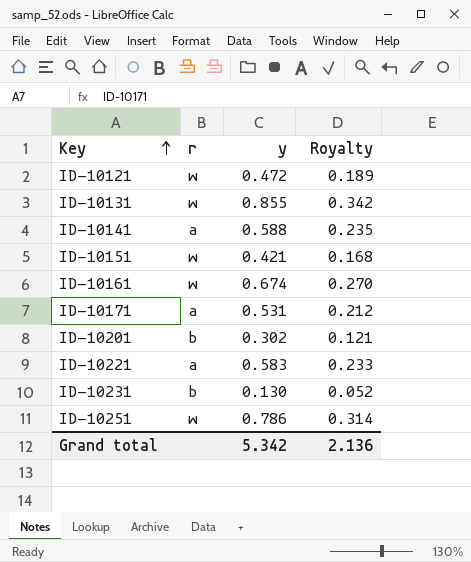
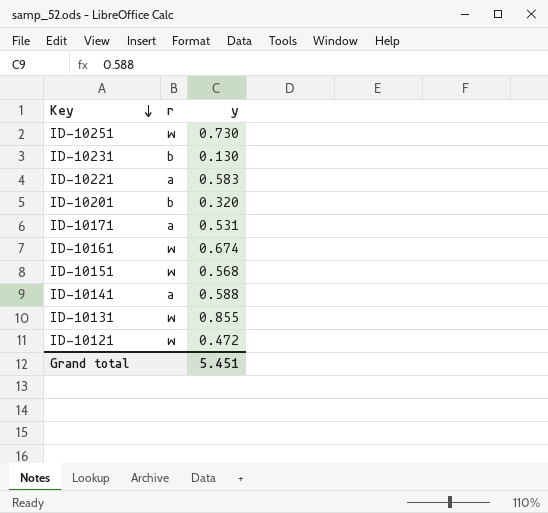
row order: Key ascending -> Key descending
column Royalty | formula: [y] * 0.4 -> none
ID-10251 | y: 0.786 -> 0.730
ID-10201 | y: 0.302 -> 0.320
ID-10151 | y: 0.421 -> 0.568
Grand total | y: 5.342 -> 5.451

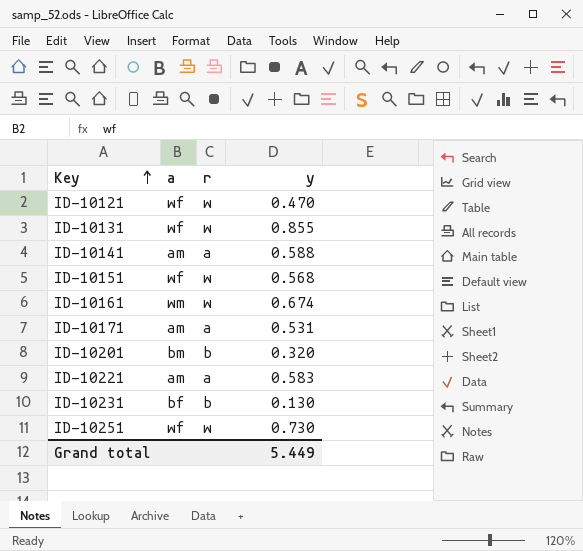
row order: Key descending -> Key ascending
column a | position: none -> 2
ID-10121 | y: 0.472 -> 0.470
Grand total | y: 5.451 -> 5.449

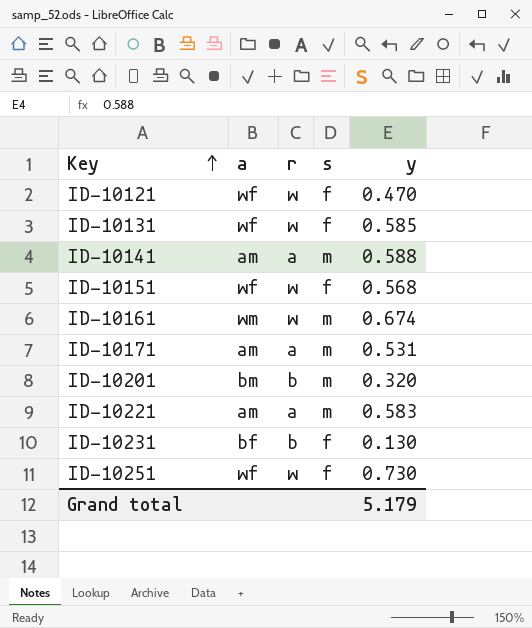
column s | position: none -> 4
ID-10131 | y: 0.855 -> 0.585
Grand total | y: 5.449 -> 5.179

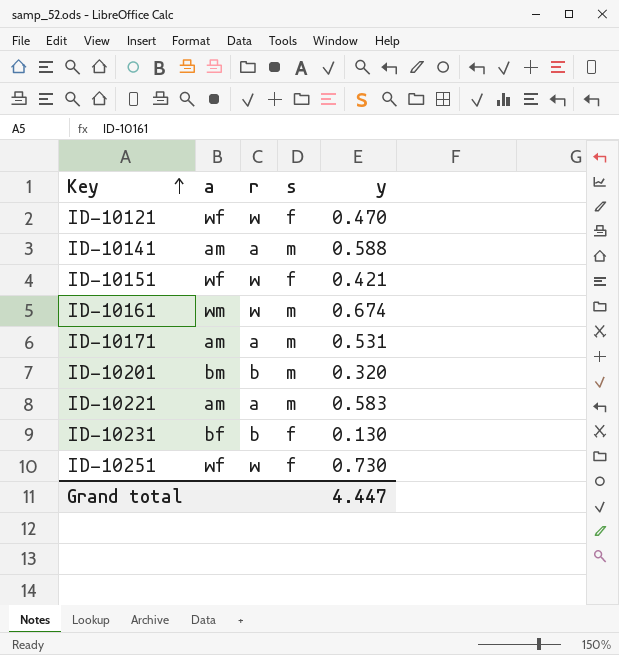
row ID-10131: wf | w | f | 0.585 -> none
ID-10151 | y: 0.568 -> 0.421
Grand total | y: 5.179 -> 4.447

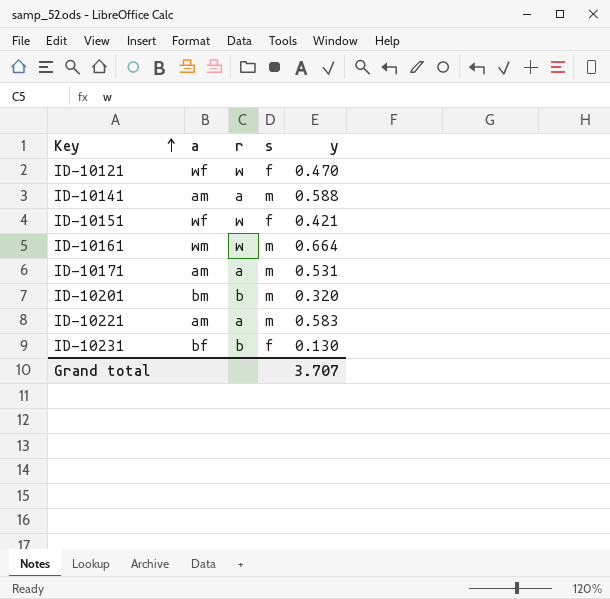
row ID-10251: wf | w | f | 0.730 -> none
ID-10161 | y: 0.674 -> 0.664
Grand total | y: 4.447 -> 3.707

